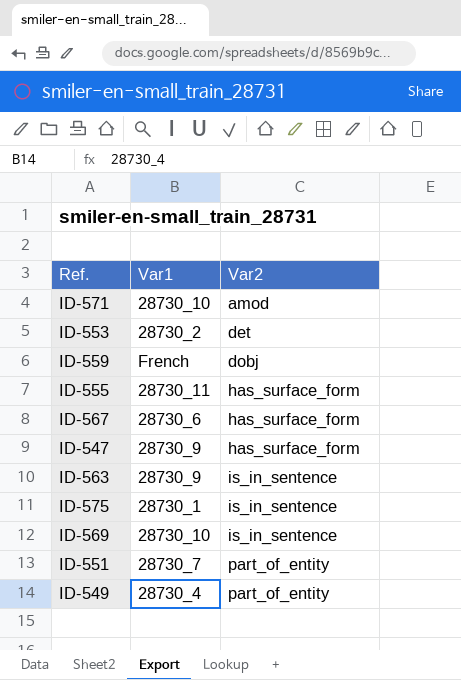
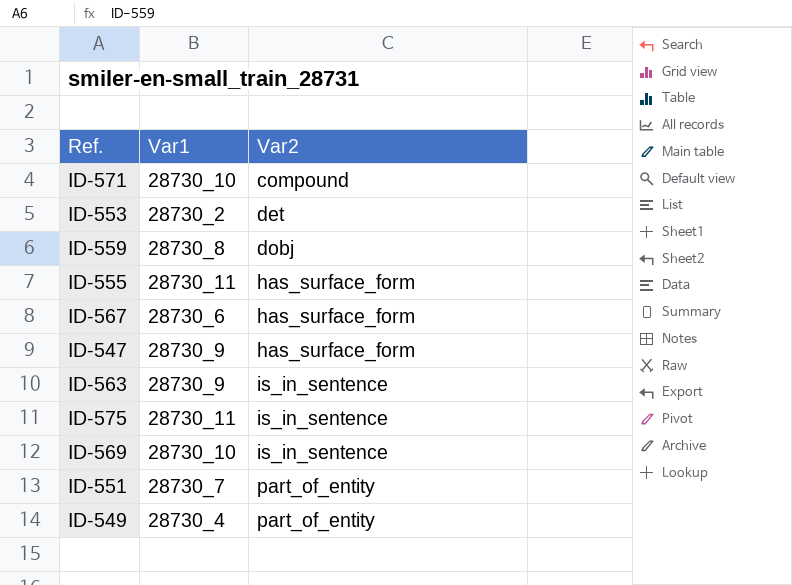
ID-571 | Var2: amod -> compound
ID-559 | Var1: French -> 28730_8
ID-575 | Var1: 28730_1 -> 28730_11

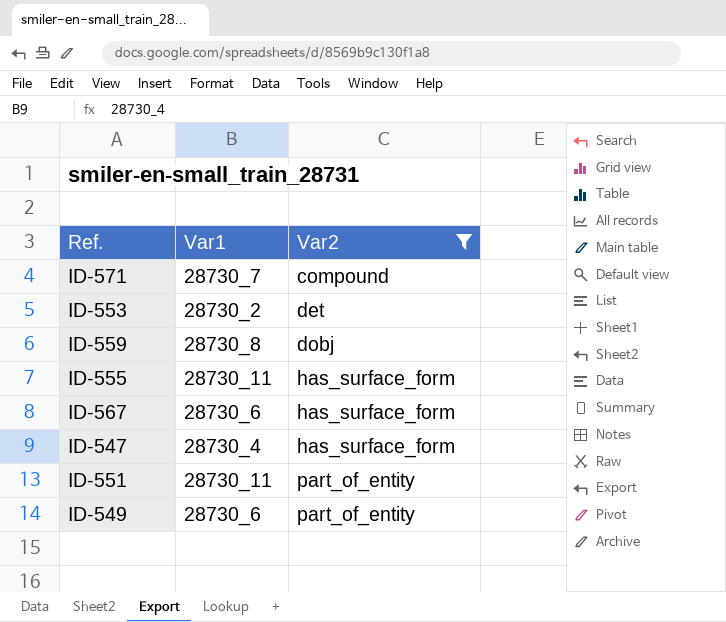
filter: none -> Var2 != is_in_sentence
ID-571 | Var1: 28730_10 -> 28730_7
ID-547 | Var1: 28730_9 -> 28730_4
ID-551 | Var1: 28730_7 -> 28730_11
ID-549 | Var1: 28730_4 -> 28730_6

